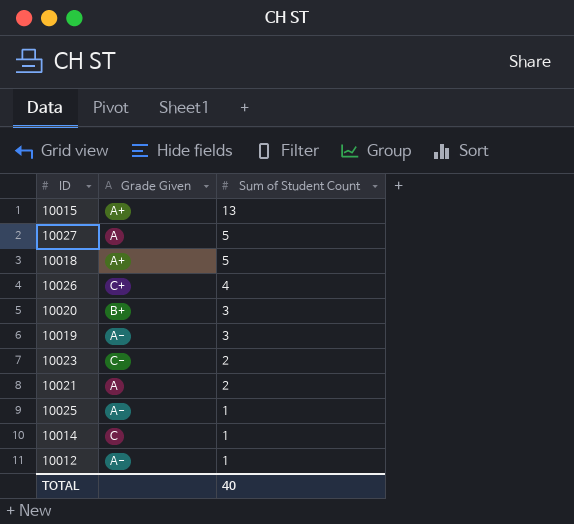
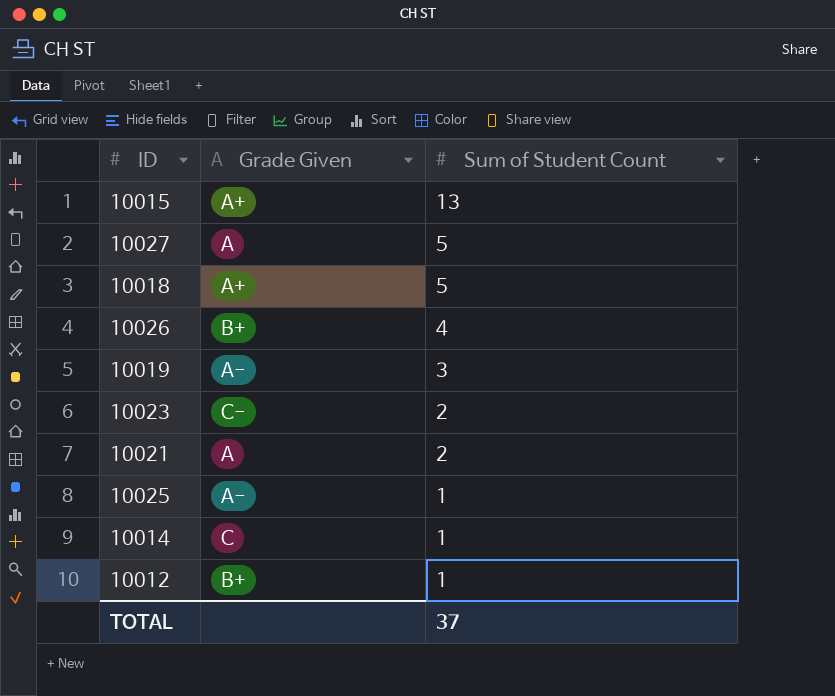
row 10020: B+ | 3 -> none
10026 | Grade Given: C+ -> B+
10012 | Grade Given: A- -> B+
TOTAL | Sum of Student Count: 40 -> 37

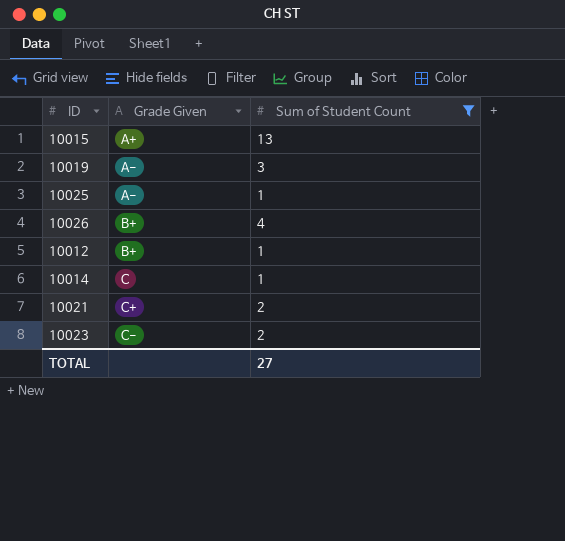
filter: none -> Sum of Student Count != 5
row order: Sum of Student Count descending -> Grade Given ascending
10021 | Grade Given: A -> C+
TOTAL | Sum of Student Count: 37 -> 27

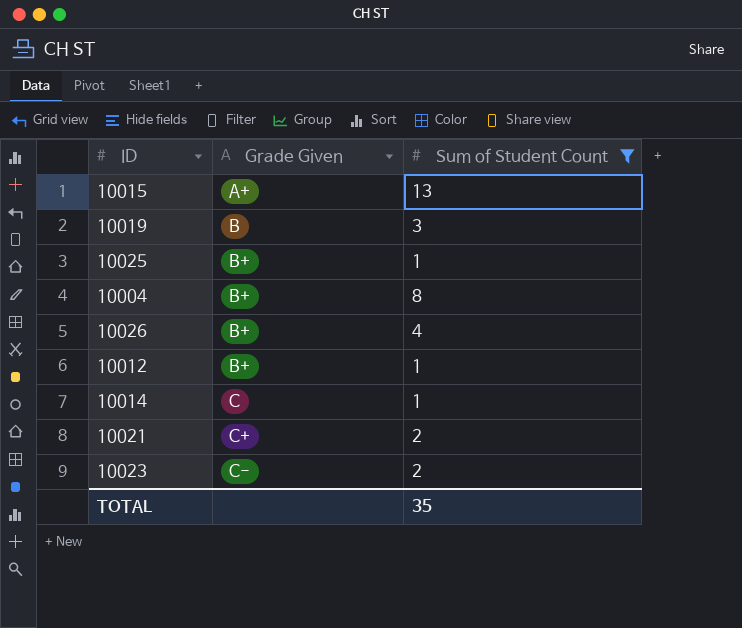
10019 | Grade Given: A- -> B
10025 | Grade Given: A- -> B+
row 10004: none -> B+ | 8
TOTAL | Sum of Student Count: 27 -> 35

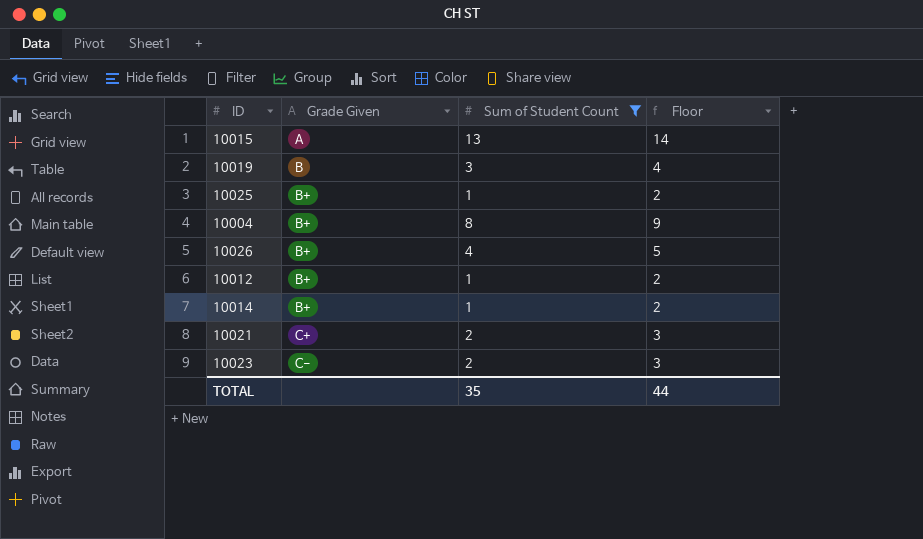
column Floor | formula: none -> [Sum of Student Count] + 1
10015 | Grade Given: A+ -> A
10014 | Grade Given: C -> B+

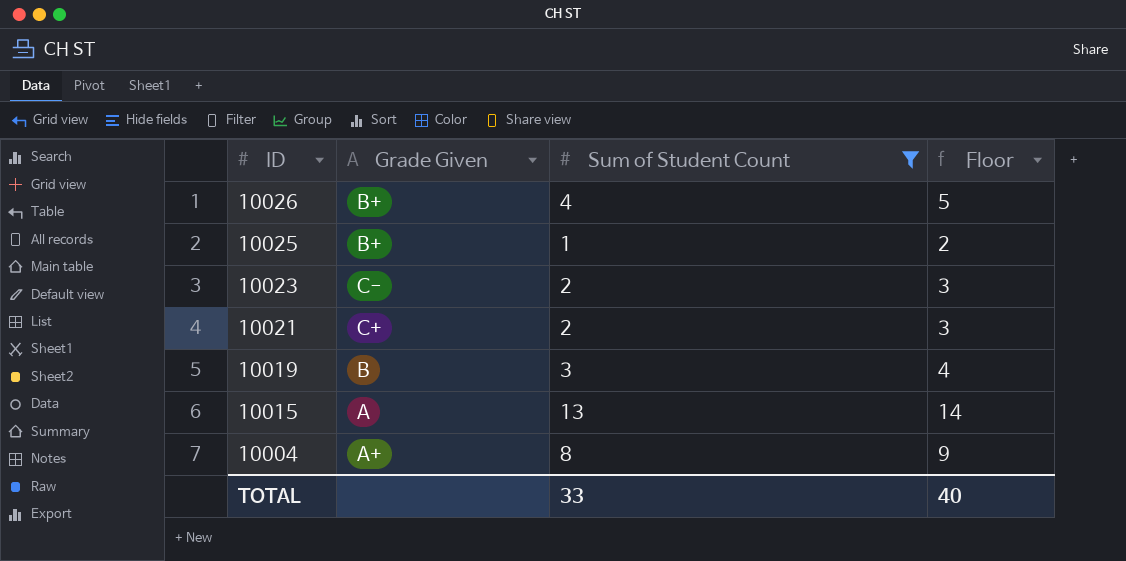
row order: Grade Given ascending -> ID descending
row 10012: B+ | 1 | 2 -> none
row 10014: B+ | 1 | 2 -> none
10004 | Grade Given: B+ -> A+
TOTAL | Sum of Student Count: 35 -> 33
TOTAL | Floor: 44 -> 40

